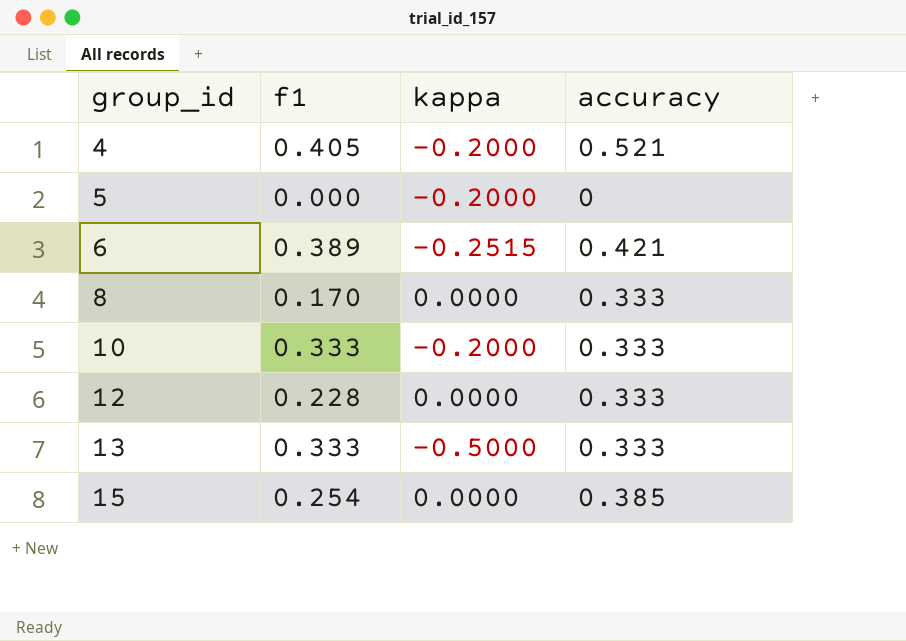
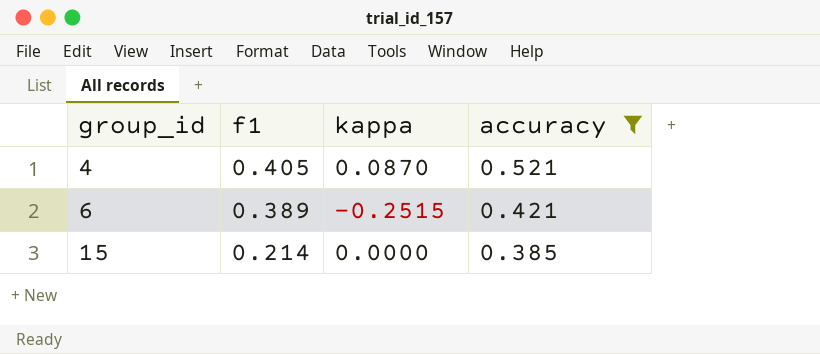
filter: none -> accuracy >= 0.385
4 | kappa: -0.2000 -> 0.0870
15 | f1: 0.254 -> 0.214

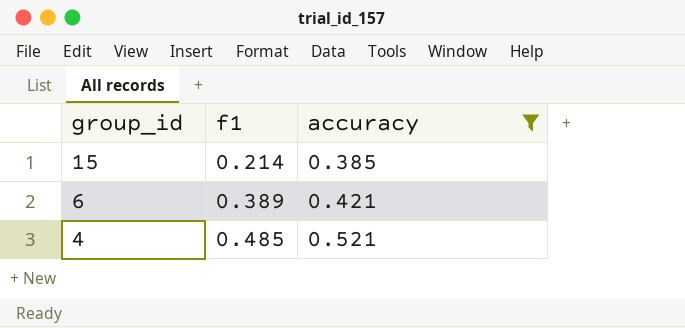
row order: group_id ascending -> group_id descending
column kappa | position: 3 -> none
4 | f1: 0.405 -> 0.485

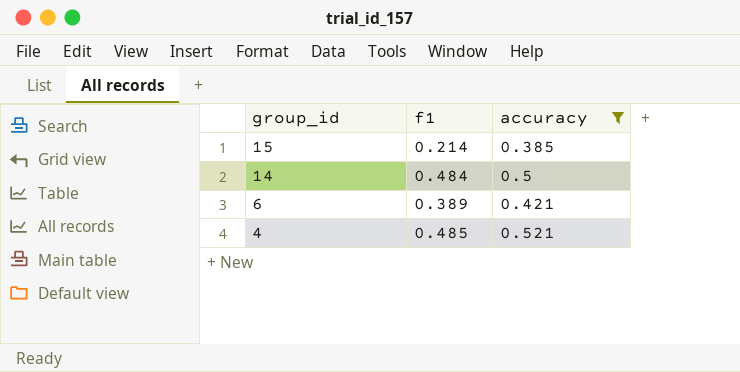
row 14: none -> 0.484 | 0.5

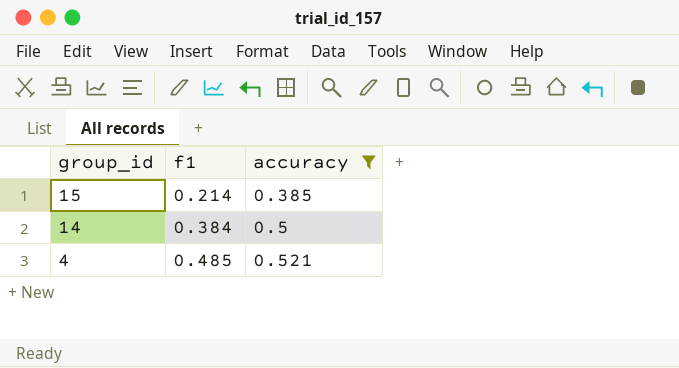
row 6: 0.389 | 0.421 -> none
14 | f1: 0.484 -> 0.384

